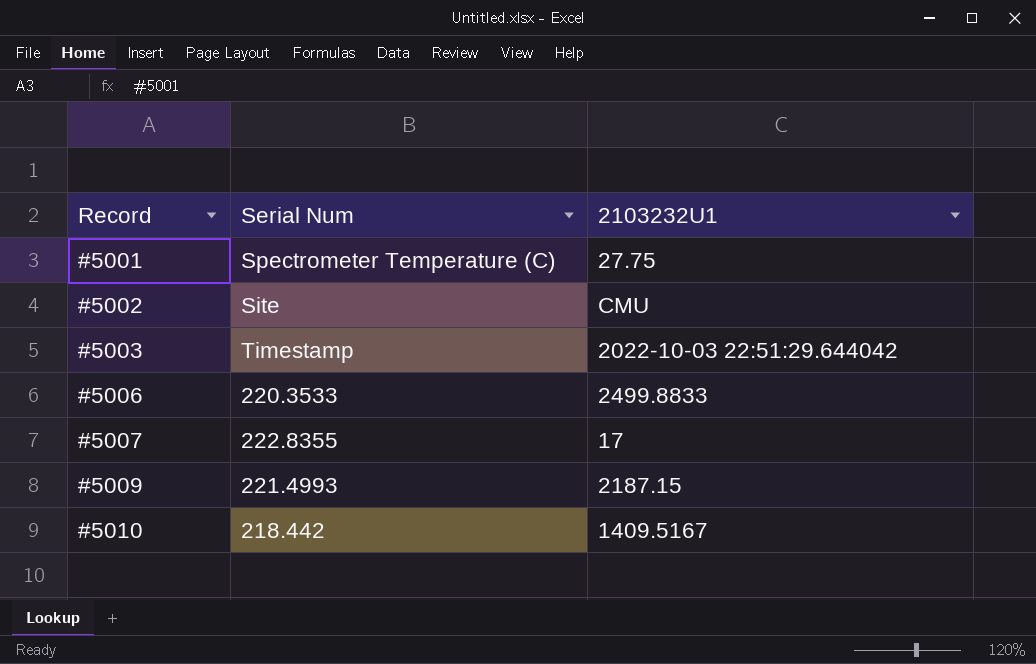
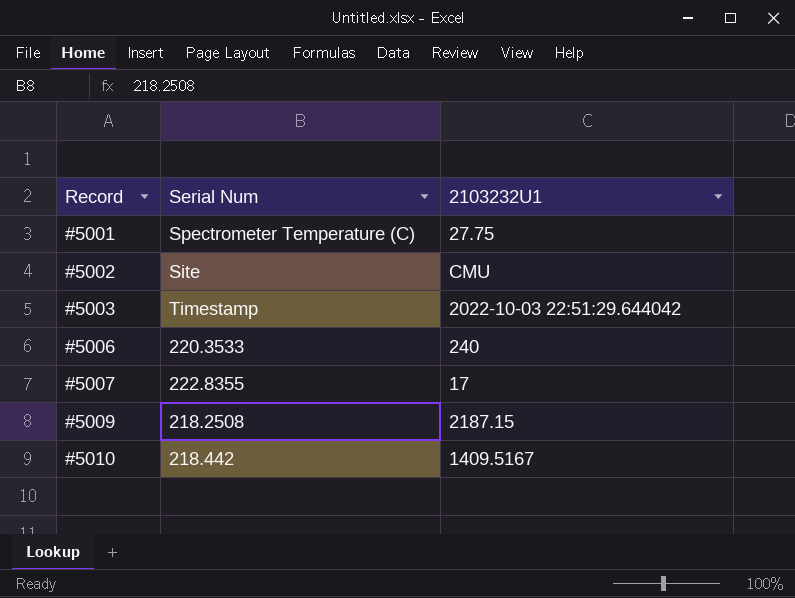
#5006 | 2103232U1: 2499.8833 -> 240
#5009 | Serial Num: 221.4993 -> 218.2508

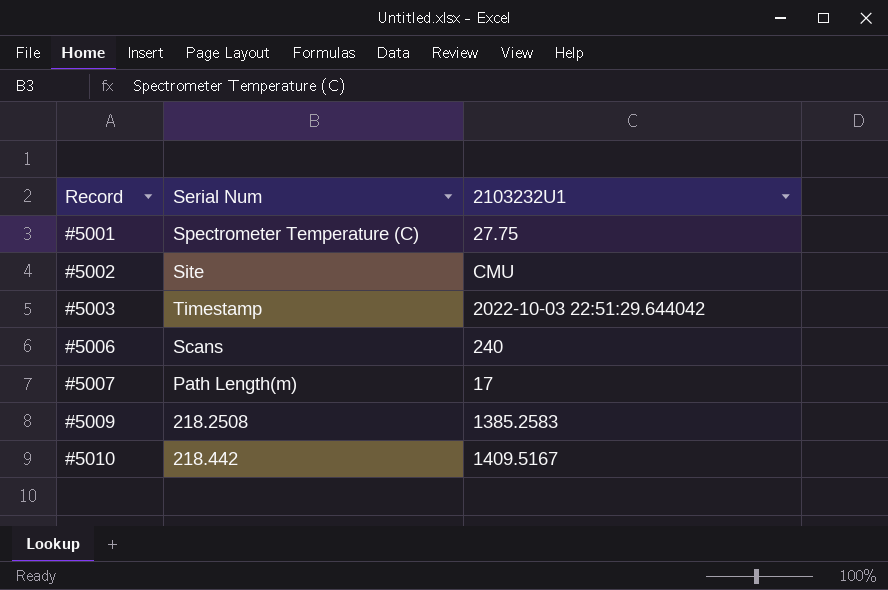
#5006 | Serial Num: 220.3533 -> Scans
#5007 | Serial Num: 222.8355 -> Path Length(m)
#5009 | 2103232U1: 2187.15 -> 1385.2583

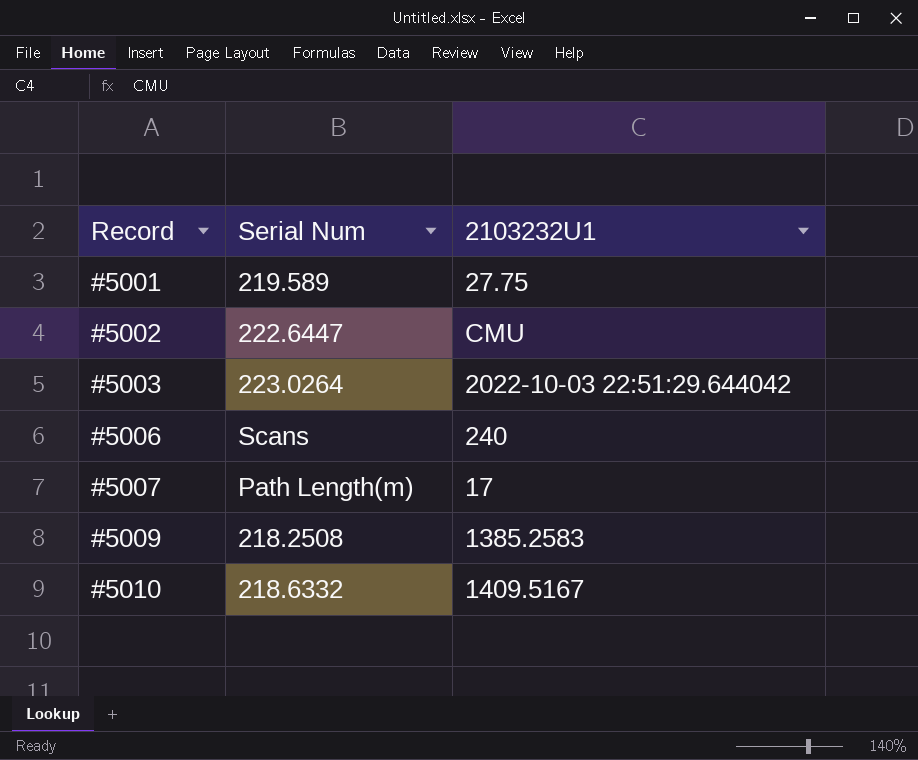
#5001 | Serial Num: Spectrometer Temperature (C) -> 219.589
#5002 | Serial Num: Site -> 222.6447
#5003 | Serial Num: Timestamp -> 223.0264
#5010 | Serial Num: 218.442 -> 218.6332

